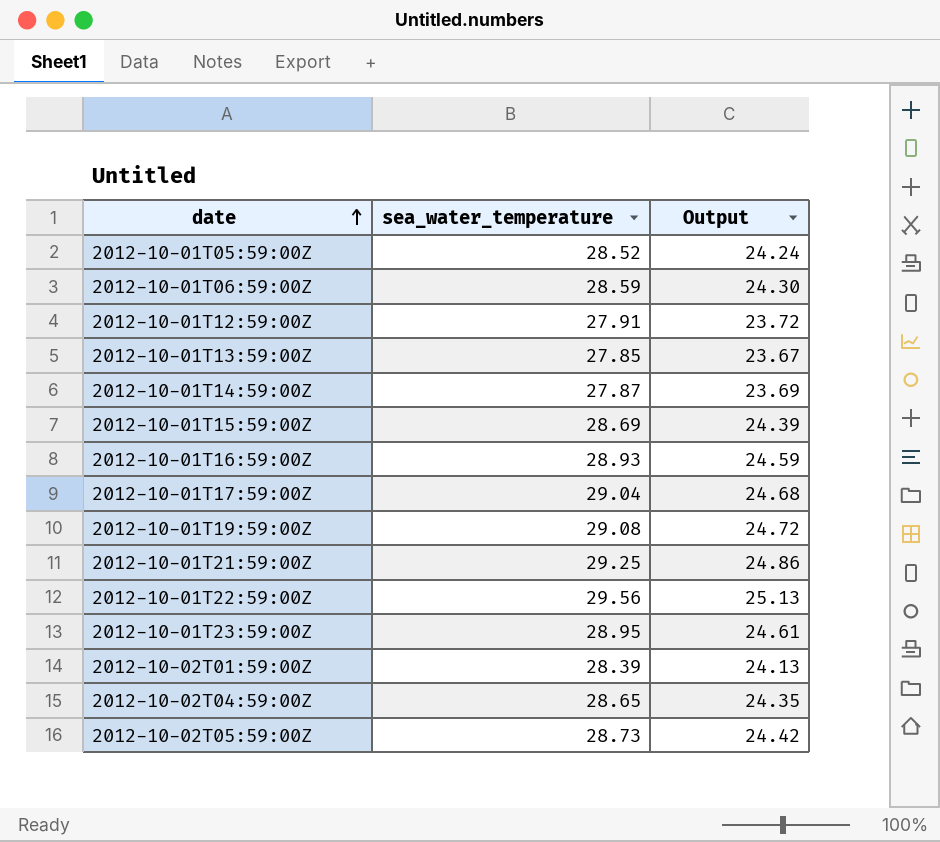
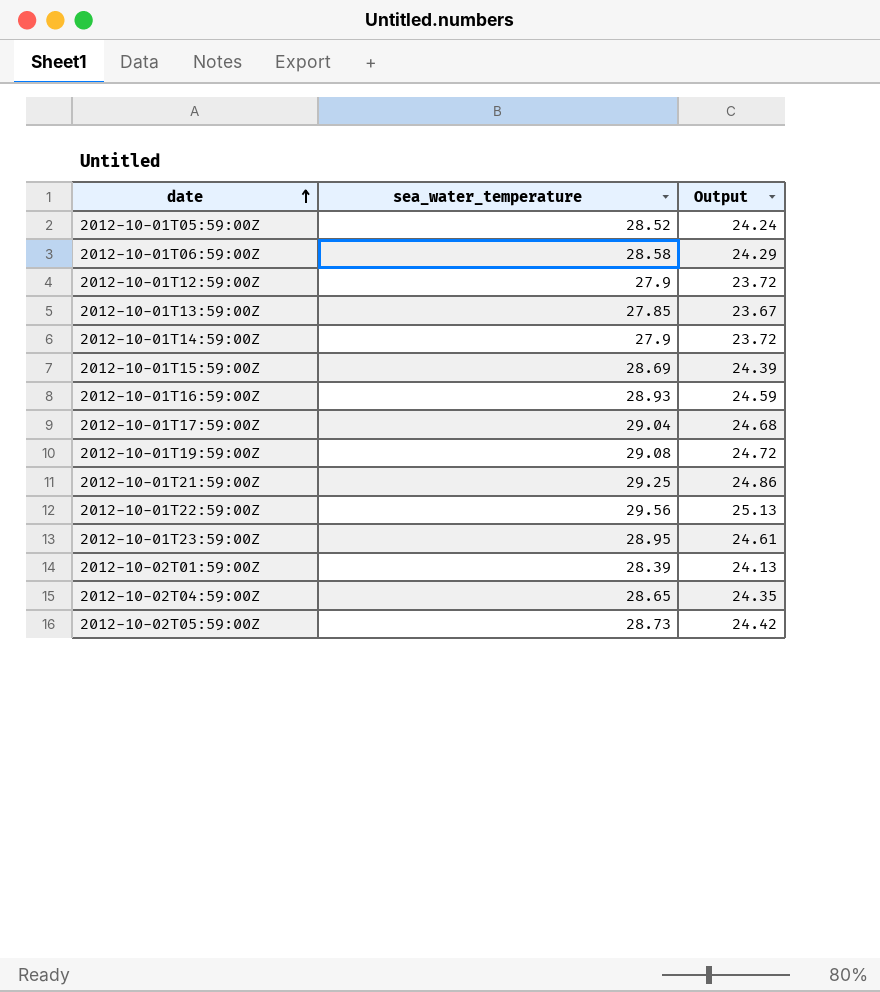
2012-10-01T06:59:00Z | sea_water_temperature: 28.59 -> 28.58
2012-10-01T06:59:00Z | Output: 24.30 -> 24.29
2012-10-01T12:59:00Z | sea_water_temperature: 27.91 -> 27.9
2012-10-01T14:59:00Z | sea_water_temperature: 27.87 -> 27.9
2012-10-01T14:59:00Z | Output: 23.69 -> 23.72

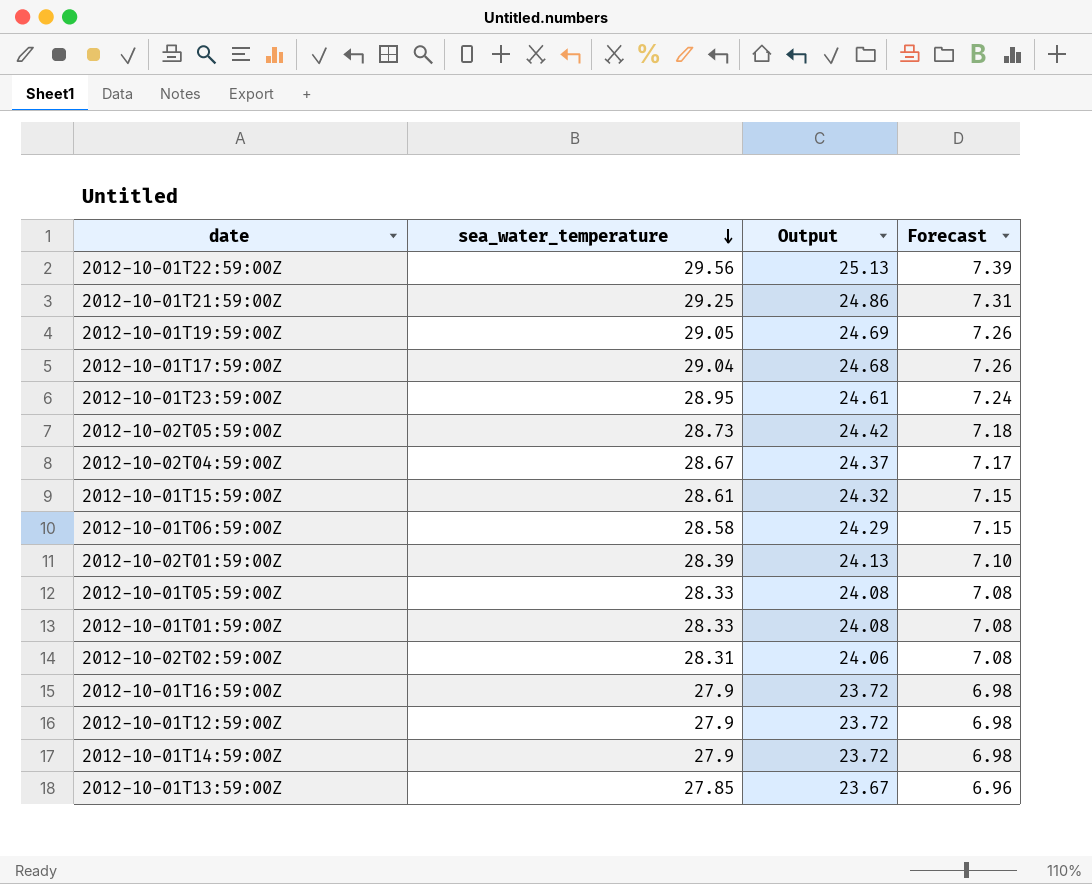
row order: date ascending -> sea_water_temperature descending
column Forecast | formula: none -> [sea_water_temperature] * 0.25
2012-10-01T19:59:00Z | sea_water_temperature: 29.08 -> 29.05
2012-10-01T19:59:00Z | Output: 24.72 -> 24.69
2012-10-02T04:59:00Z | sea_water_temperature: 28.65 -> 28.67
2012-10-02T04:59:00Z | Output: 24.35 -> 24.37
2012-10-01T15:59:00Z | sea_water_temperature: 28.69 -> 28.61
2012-10-01T15:59:00Z | Output: 24.39 -> 24.32
2012-10-01T05:59:00Z | sea_water_temperature: 28.52 -> 28.33
2012-10-01T05:59:00Z | Output: 24.24 -> 24.08
row 2012-10-01T01:59:00Z: none -> 28.33 | 24.08 | 7.08
row 2012-10-02T02:59:00Z: none -> 28.31 | 24.06 | 7.08
2012-10-01T16:59:00Z | sea_water_temperature: 28.93 -> 27.9
2012-10-01T16:59:00Z | Output: 24.59 -> 23.72

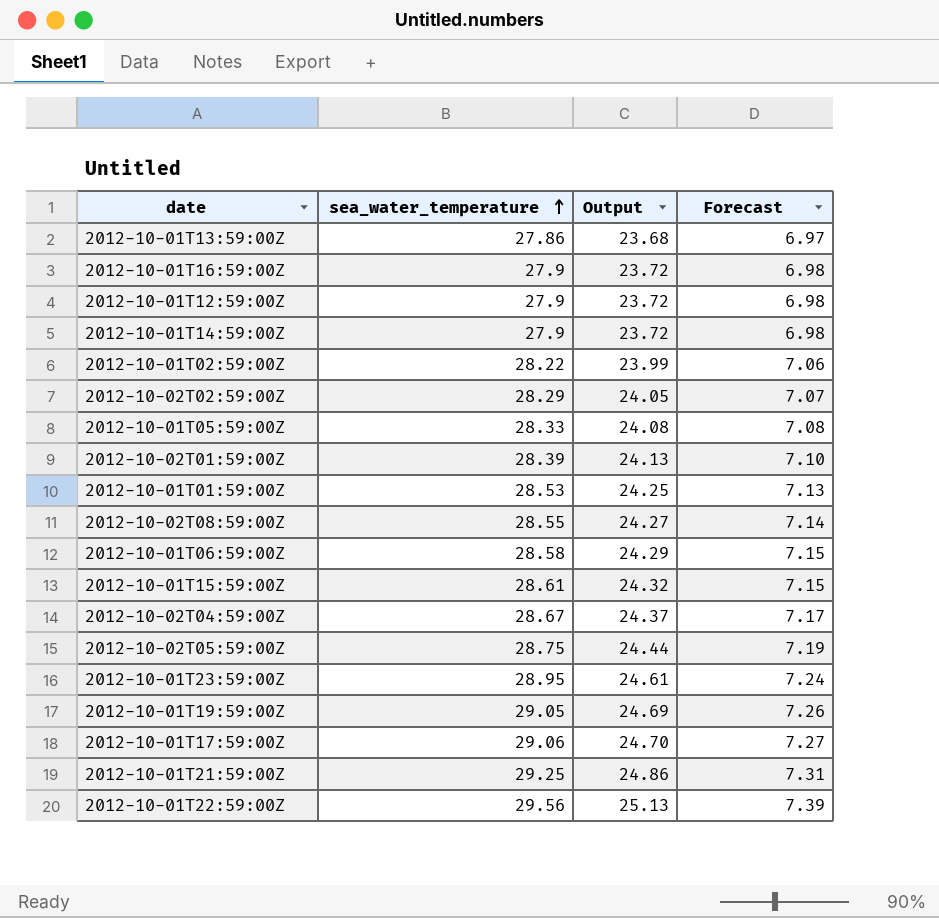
row order: sea_water_temperature descending -> sea_water_temperature ascending
2012-10-01T13:59:00Z | sea_water_temperature: 27.85 -> 27.86
2012-10-01T13:59:00Z | Output: 23.67 -> 23.68
2012-10-01T13:59:00Z | Forecast: 6.96 -> 6.97
row 2012-10-01T02:59:00Z: none -> 28.22 | 23.99 | 7.06
2012-10-02T02:59:00Z | sea_water_temperature: 28.31 -> 28.29
2012-10-02T02:59:00Z | Output: 24.06 -> 24.05
2012-10-02T02:59:00Z | Forecast: 7.08 -> 7.07
2012-10-01T01:59:00Z | sea_water_temperature: 28.33 -> 28.53
2012-10-01T01:59:00Z | Output: 24.08 -> 24.25
2012-10-01T01:59:00Z | Forecast: 7.08 -> 7.13
row 2012-10-02T08:59:00Z: none -> 28.55 | 24.27 | 7.14
2012-10-02T05:59:00Z | sea_water_temperature: 28.73 -> 28.75
2012-10-02T05:59:00Z | Output: 24.42 -> 24.44
2012-10-02T05:59:00Z | Forecast: 7.18 -> 7.19
2012-10-01T17:59:00Z | sea_water_temperature: 29.04 -> 29.06
2012-10-01T17:59:00Z | Output: 24.68 -> 24.70
2012-10-01T17:59:00Z | Forecast: 7.26 -> 7.27

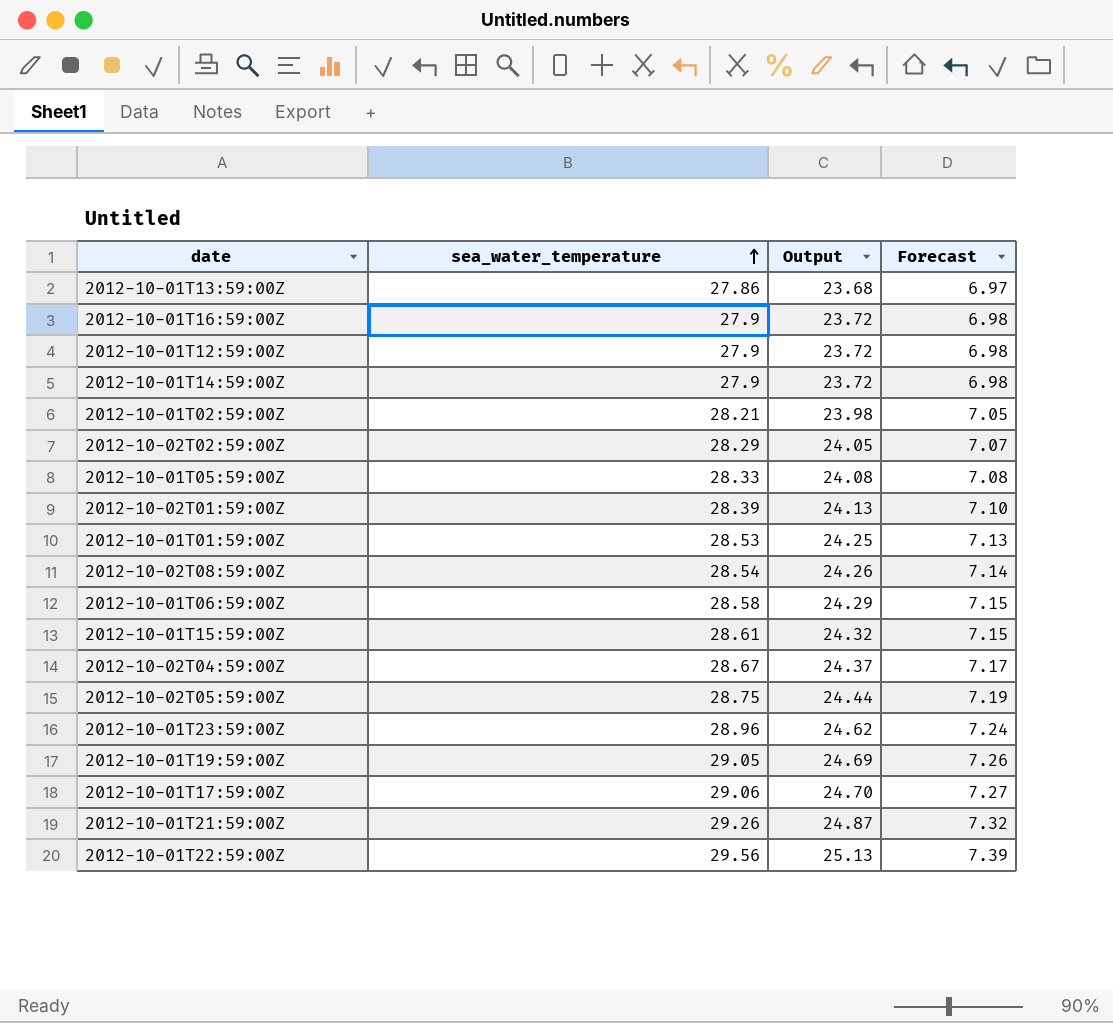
2012-10-01T02:59:00Z | sea_water_temperature: 28.22 -> 28.21
2012-10-01T02:59:00Z | Output: 23.99 -> 23.98
2012-10-01T02:59:00Z | Forecast: 7.06 -> 7.05
2012-10-02T08:59:00Z | sea_water_temperature: 28.55 -> 28.54
2012-10-02T08:59:00Z | Output: 24.27 -> 24.26
2012-10-01T23:59:00Z | sea_water_temperature: 28.95 -> 28.96
2012-10-01T23:59:00Z | Output: 24.61 -> 24.62
2012-10-01T21:59:00Z | sea_water_temperature: 29.25 -> 29.26
2012-10-01T21:59:00Z | Output: 24.86 -> 24.87
2012-10-01T21:59:00Z | Forecast: 7.31 -> 7.32

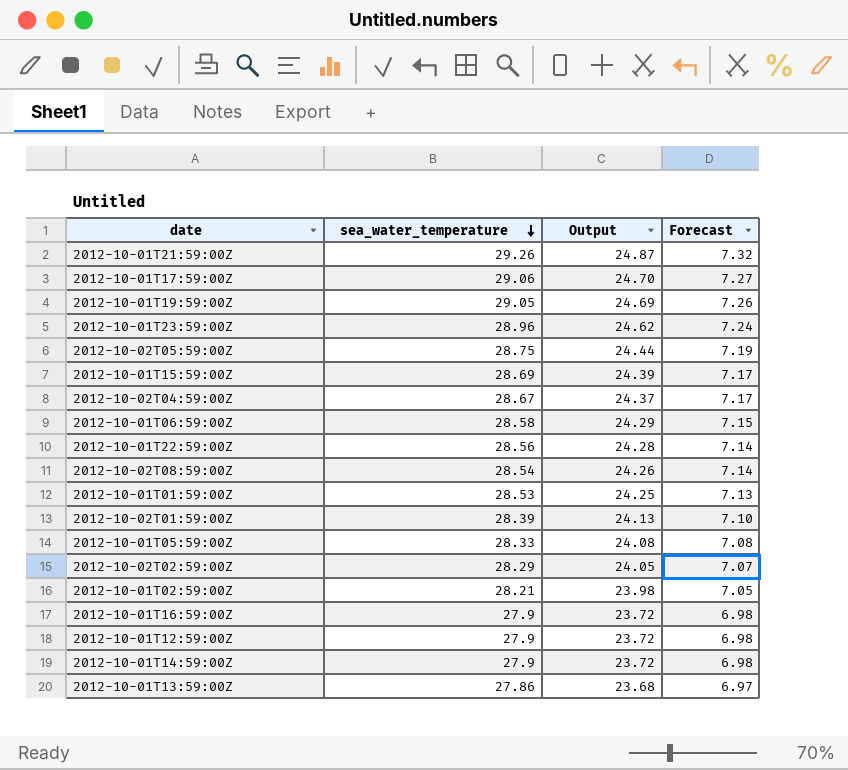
row order: sea_water_temperature ascending -> sea_water_temperature descending
2012-10-01T15:59:00Z | sea_water_temperature: 28.61 -> 28.69
2012-10-01T15:59:00Z | Output: 24.32 -> 24.39
2012-10-01T15:59:00Z | Forecast: 7.15 -> 7.17
2012-10-01T22:59:00Z | sea_water_temperature: 29.56 -> 28.56
2012-10-01T22:59:00Z | Output: 25.13 -> 24.28
2012-10-01T22:59:00Z | Forecast: 7.39 -> 7.14

